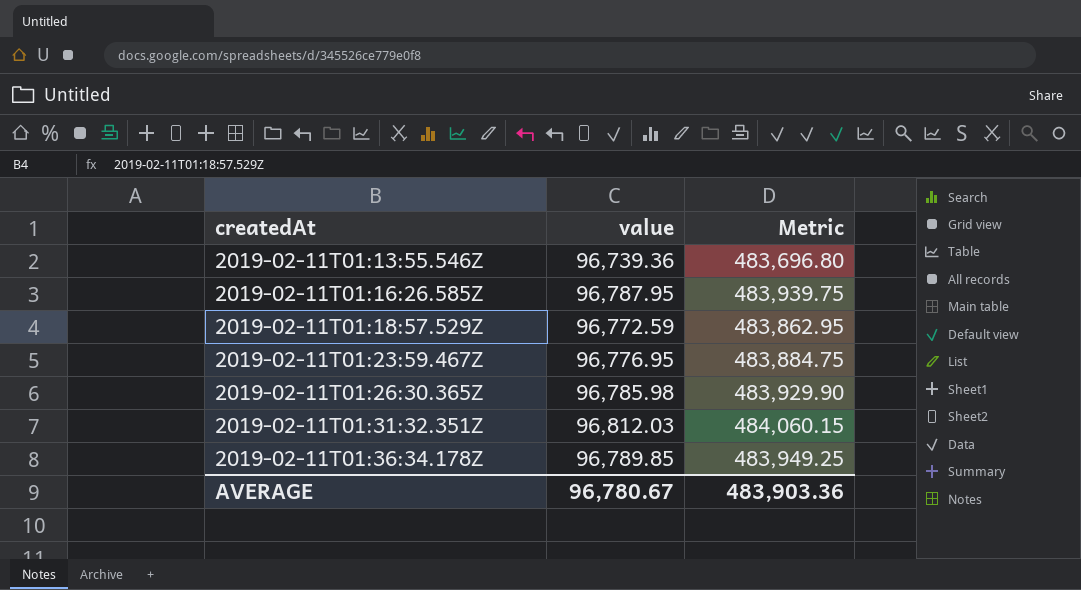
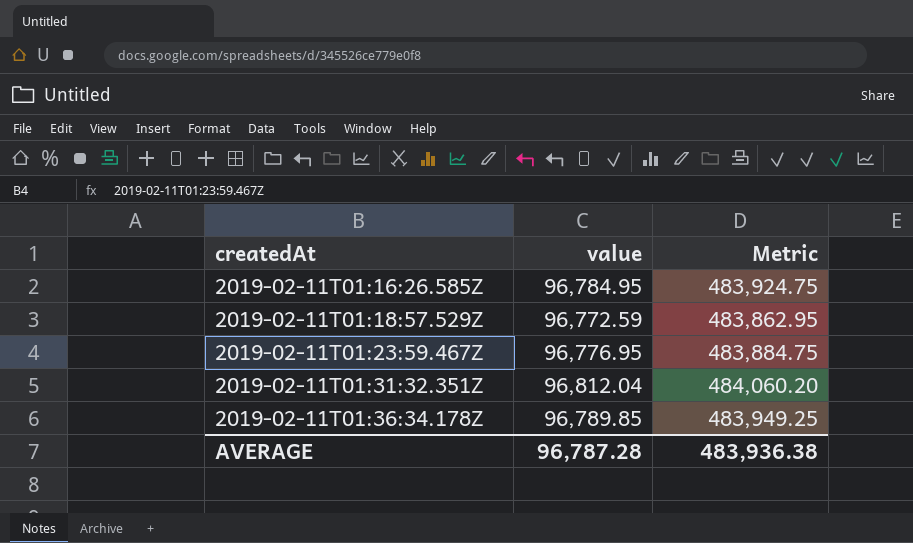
row 2019-02-11T01:13:55.546Z: 96,739.36 | 483,696.80 -> none
row 2019-02-11T01:26:30.365Z: 96,785.98 | 483,929.90 -> none
2019-02-11T01:16:26.585Z | value: 96,787.95 -> 96,784.95
2019-02-11T01:16:26.585Z | Metric: 483,939.75 -> 483,924.75
2019-02-11T01:31:32.351Z | value: 96,812.03 -> 96,812.04
2019-02-11T01:31:32.351Z | Metric: 484,060.15 -> 484,060.20
AVERAGE | value: 96,780.67 -> 96,787.28
AVERAGE | Metric: 483,903.36 -> 483,936.38

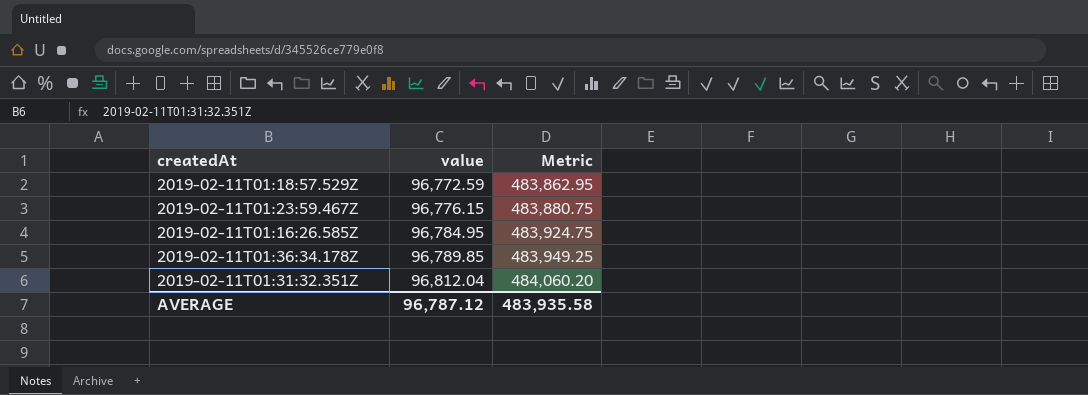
row order: createdAt ascending -> value ascending
2019-02-11T01:23:59.467Z | value: 96,776.95 -> 96,776.15
2019-02-11T01:23:59.467Z | Metric: 483,884.75 -> 483,880.75
AVERAGE | value: 96,787.28 -> 96,787.12
AVERAGE | Metric: 483,936.38 -> 483,935.58

